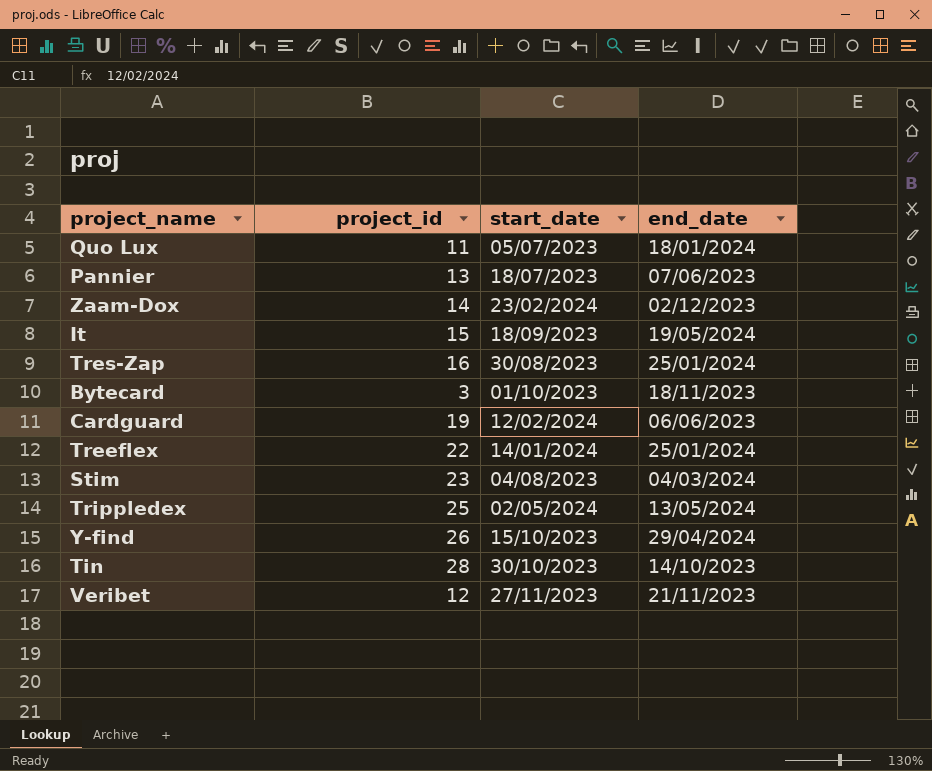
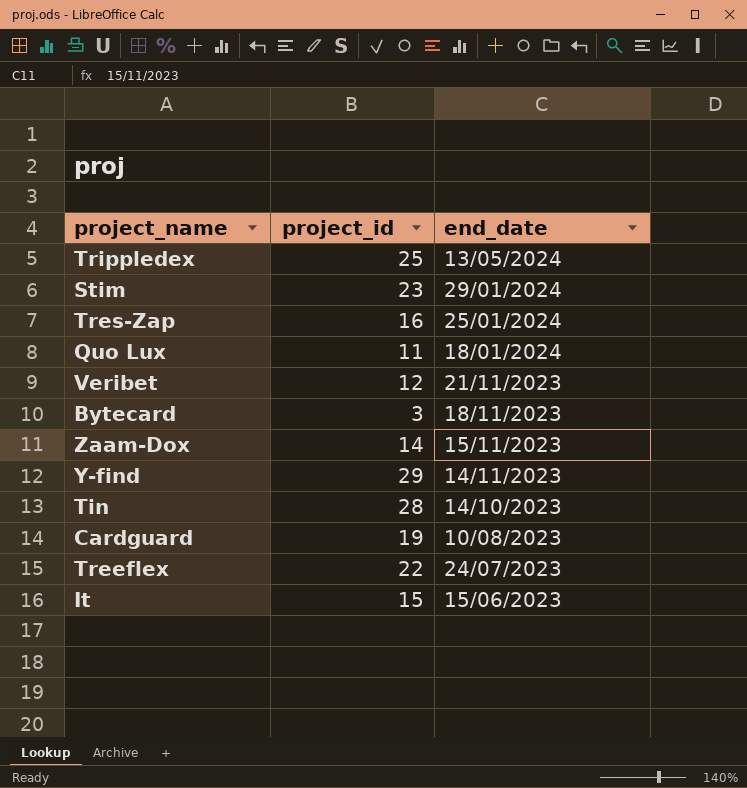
row order: none -> end_date descending
column start_date | position: 3 -> none
row Pannier: 13 | 18/07/2023 | 07/06/2023 -> none
Stim | end_date: 04/03/2024 -> 29/01/2024
Zaam-Dox | end_date: 02/12/2023 -> 15/11/2023
Y-find | project_id: 26 -> 29
Y-find | end_date: 29/04/2024 -> 14/11/2023
Cardguard | end_date: 06/06/2023 -> 10/08/2023
Treeflex | end_date: 25/01/2024 -> 24/07/2023
It | end_date: 19/05/2024 -> 15/06/2023

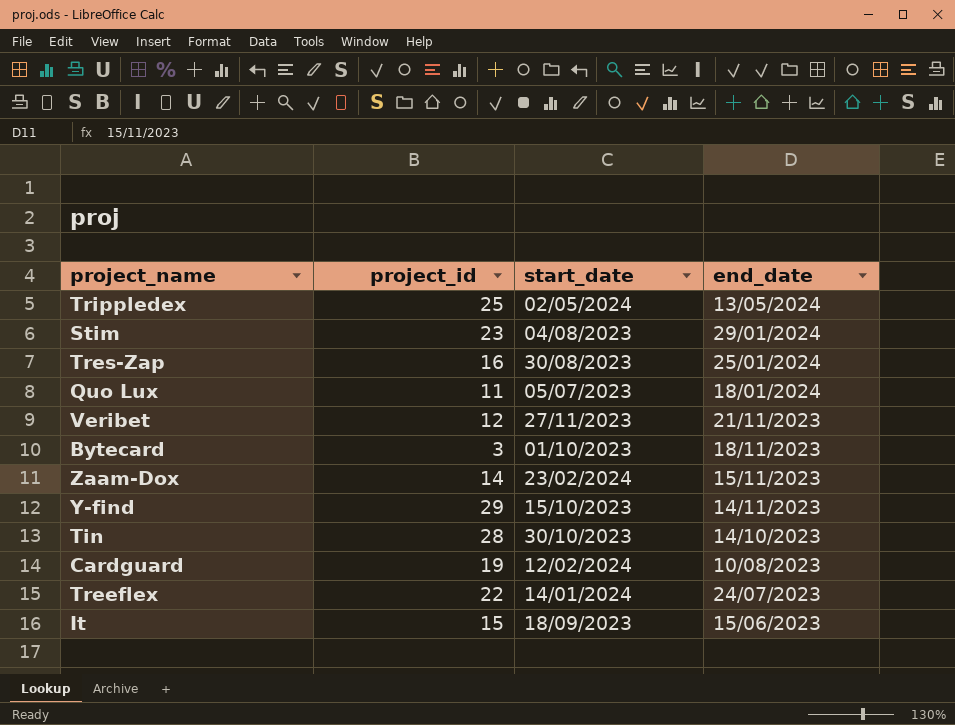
column start_date | position: none -> 3

